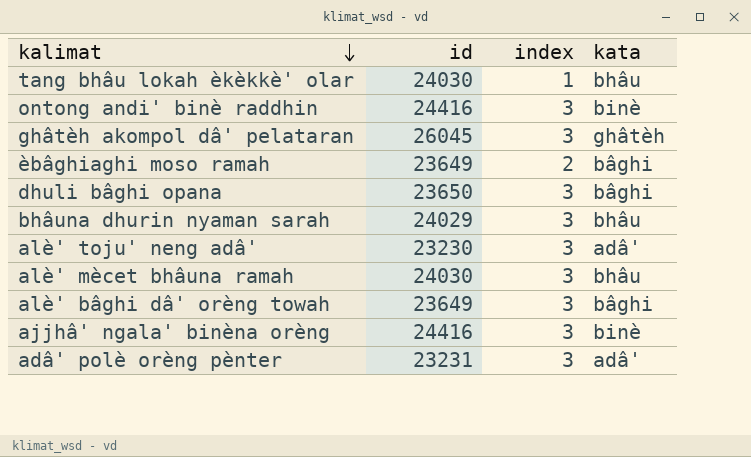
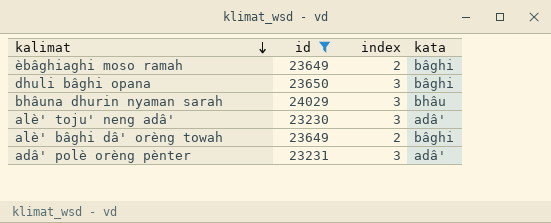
filter: none -> id <= 24029
alè' bâghi dâ' orèng towah | index: 3 -> 2

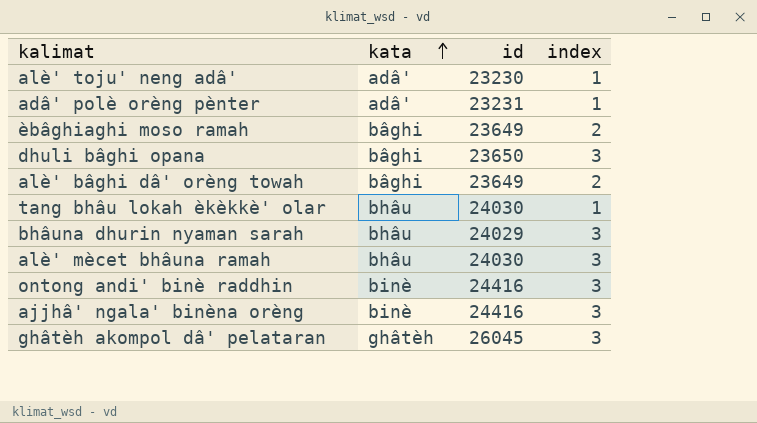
filter: id <= 24029 -> none
row order: kalimat descending -> kata ascending
column kata | position: 4 -> 2
alè' toju' neng adâ' | index: 3 -> 1
adâ' polè orèng pènter | index: 3 -> 1

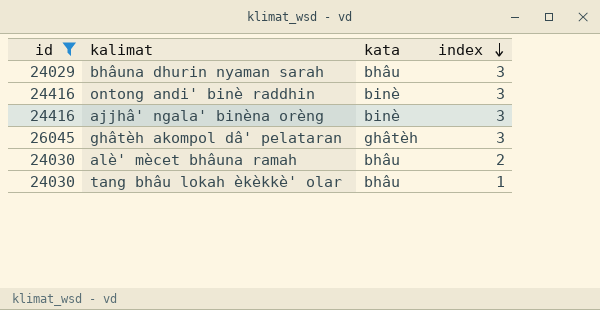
filter: none -> id >= 24029
row order: kata ascending -> index descending
column id | position: 3 -> 1
alè' mècet bhâuna ramah | index: 3 -> 2

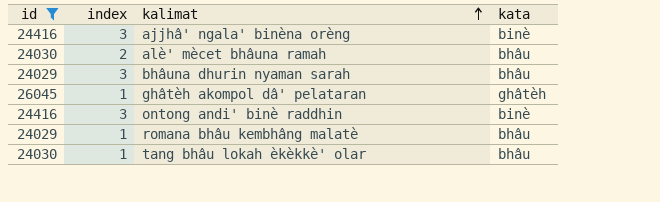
row order: index descending -> kalimat ascending
column index | position: 4 -> 2
ghâtèh akompol dâ' pelataran | index: 3 -> 1
row romana bhâu kembhâng malatè: none -> 24029 | 1 | bhâu

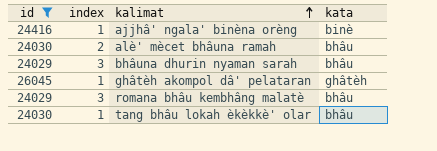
row ontong andi' binè raddhin: 24416 | 3 | binè -> none
ajjhâ' ngala' binèna orèng | index: 3 -> 1
romana bhâu kembhâng malatè | index: 1 -> 3

